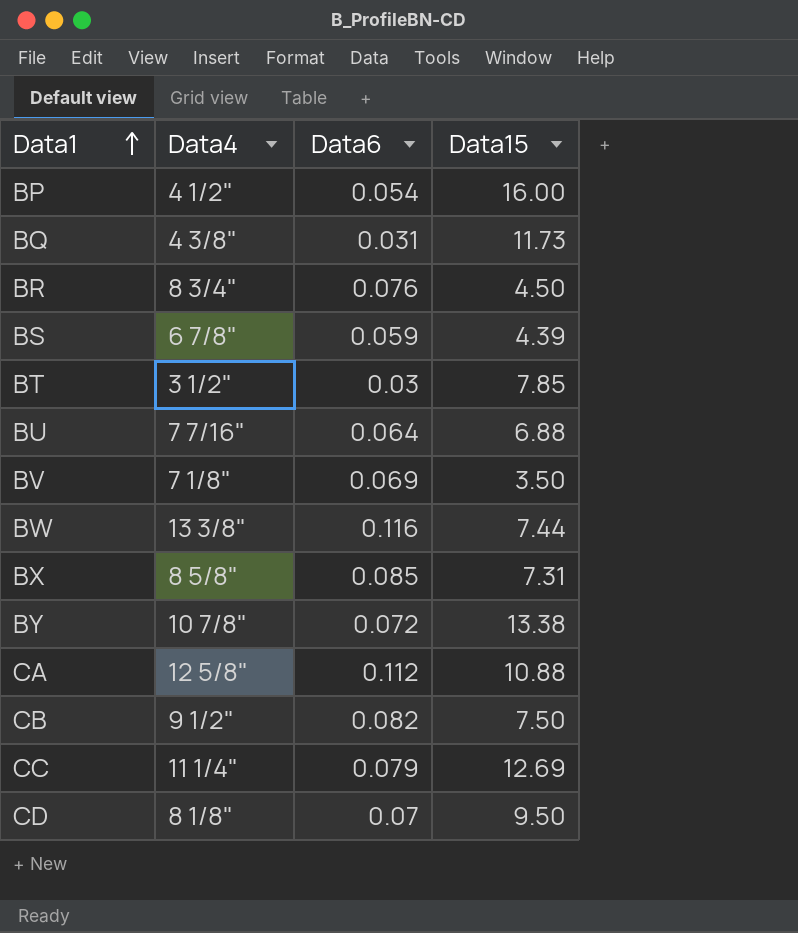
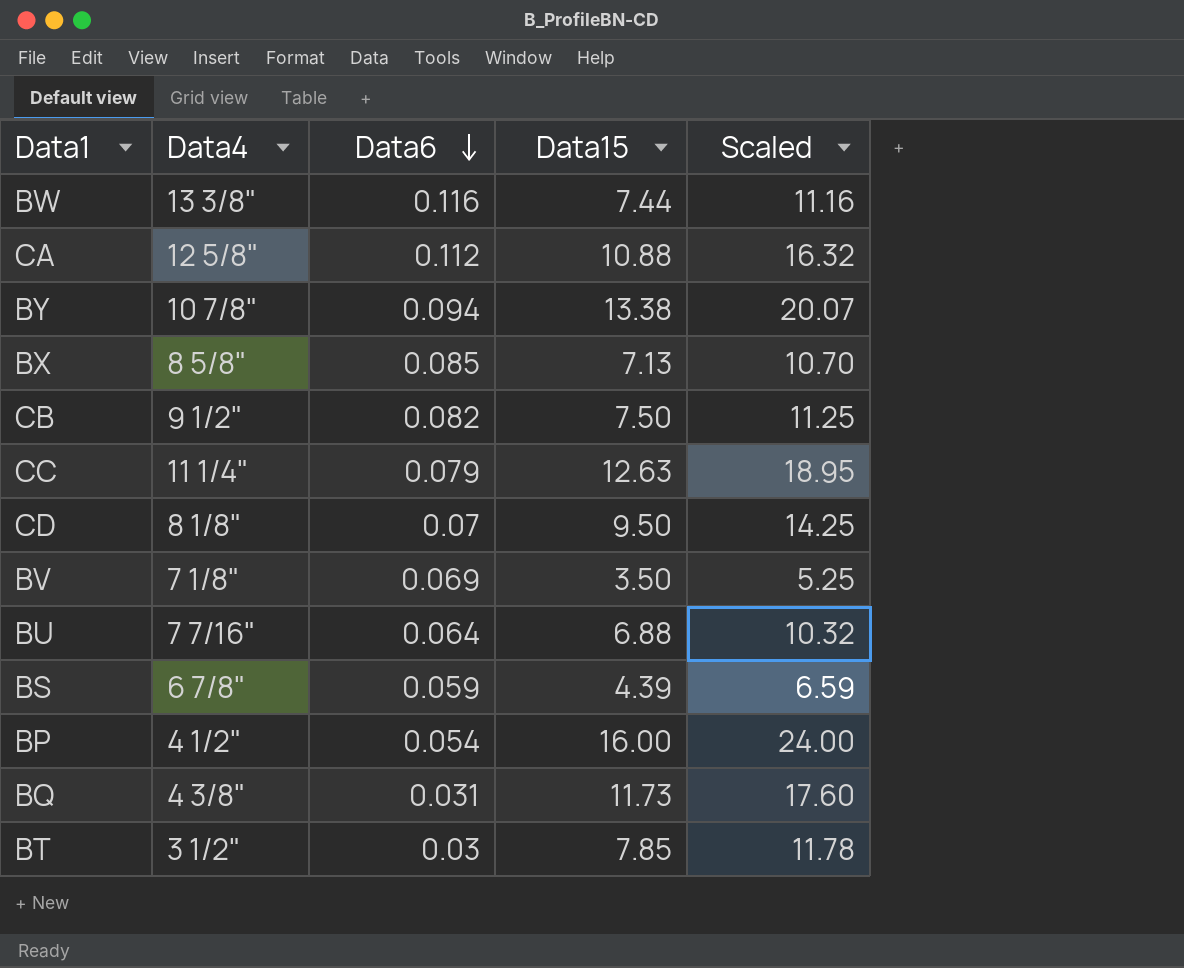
row order: Data1 ascending -> Data6 descending
column Scaled | formula: none -> [Data15] * 1.5
row BR: 8 3/4" | 0.076 | 4.50 -> none
BY | Data6: 0.072 -> 0.094
BX | Data15: 7.31 -> 7.13
CC | Data15: 12.69 -> 12.63

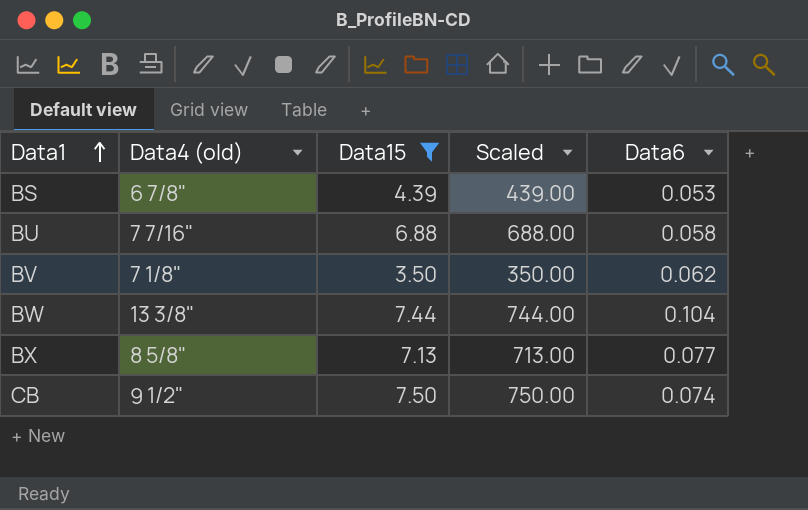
filter: none -> Data15 <= 7.50
row order: Data6 descending -> Data1 ascending
column name: Data4 -> Data4 (old)
column Scaled | formula: [Data15] * 1.5 -> [Data15] * 100
column Data6 | position: 3 -> 5
BS | Data6: 0.059 -> 0.053
BU | Data6: 0.064 -> 0.058
BV | Data6: 0.069 -> 0.062
BW | Data6: 0.116 -> 0.104
BX | Data6: 0.085 -> 0.077
CB | Data6: 0.082 -> 0.074

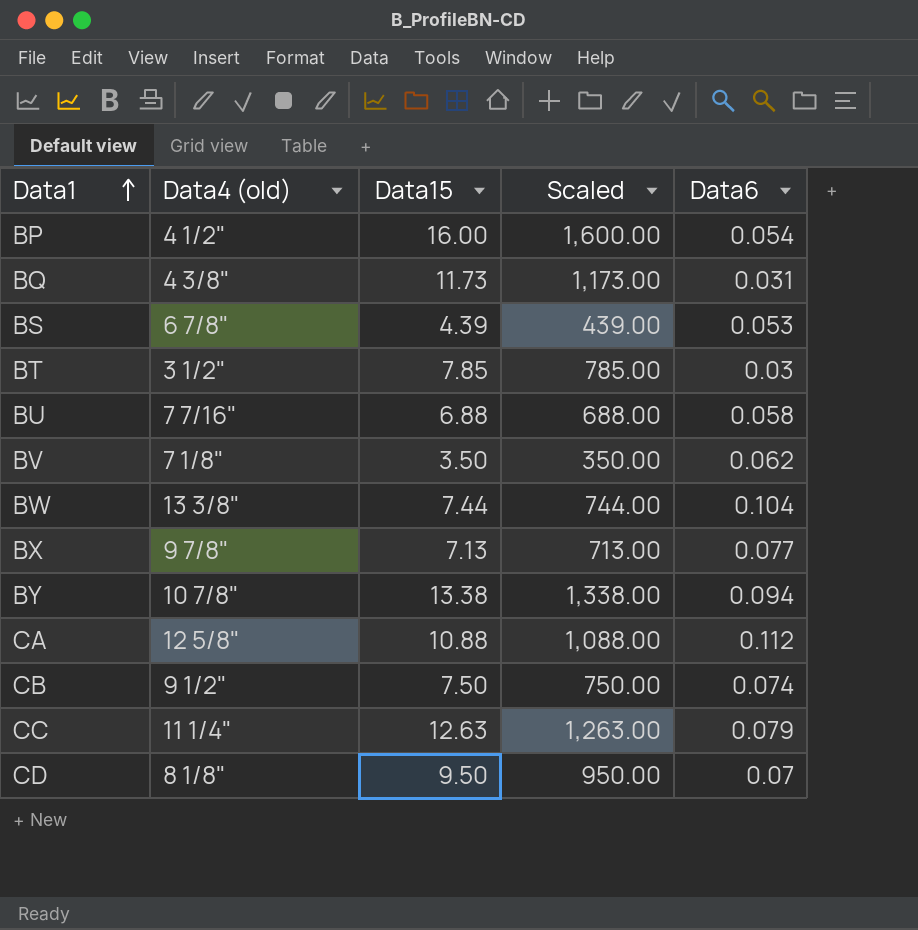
filter: Data15 <= 7.50 -> none
BX | Data4 (old): 8 5/8" -> 9 7/8"

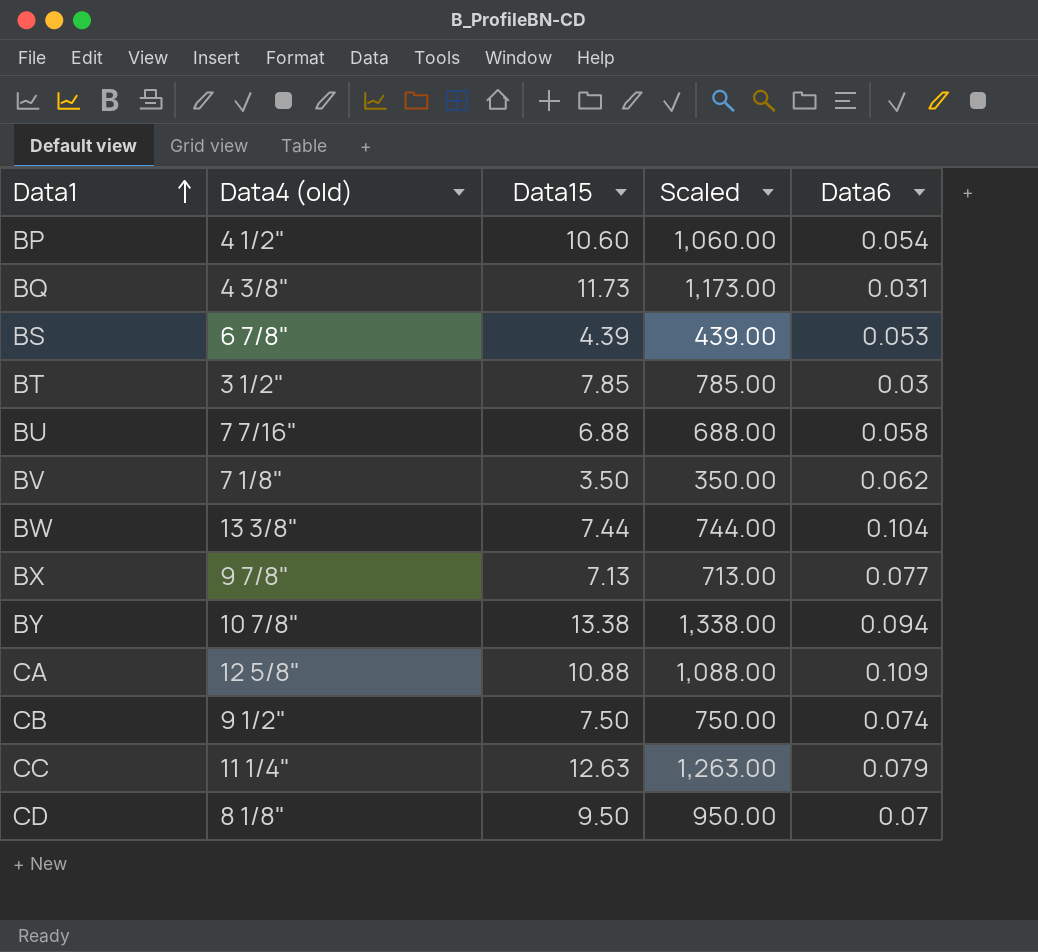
BP | Data15: 16.00 -> 10.60
BP | Scaled: 1,600.00 -> 1,060.00
CA | Data6: 0.112 -> 0.109

